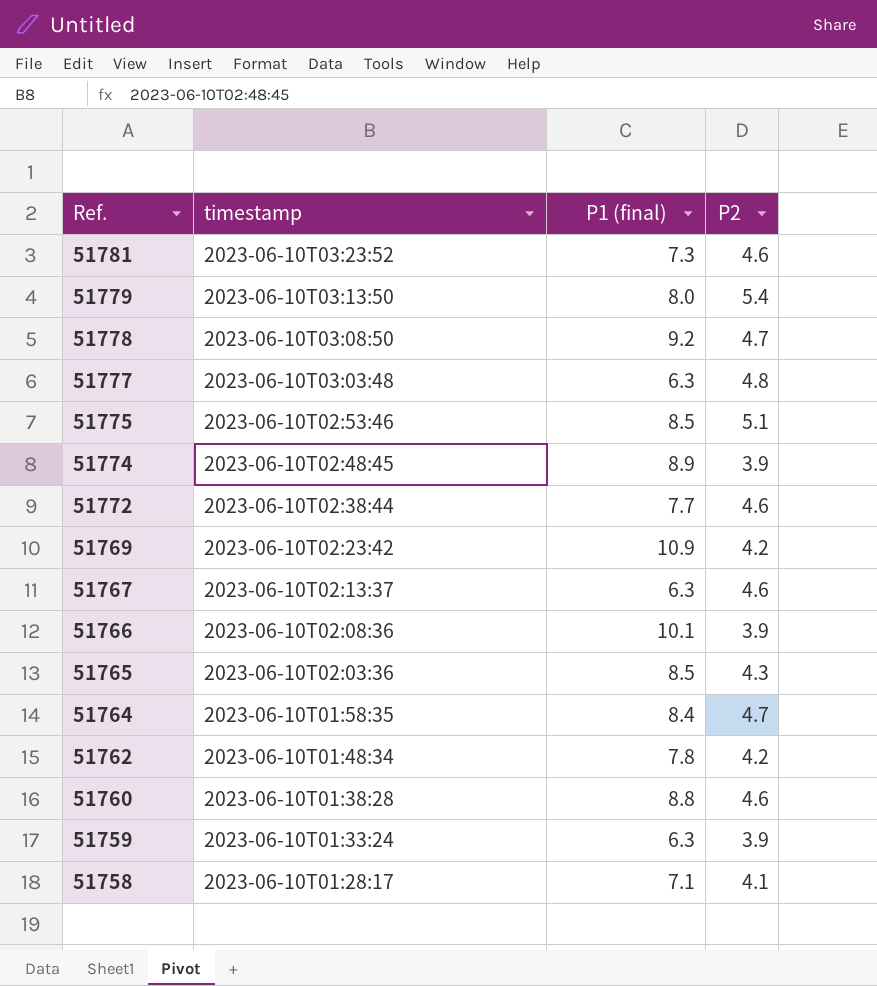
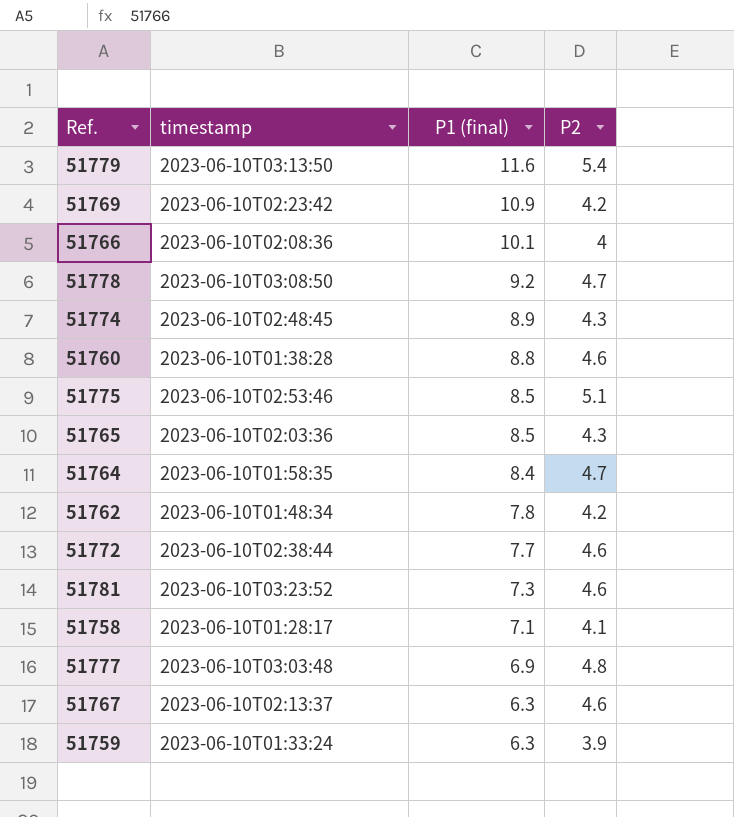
row order: Ref. descending -> P1 (final) descending
51779 | P1 (final): 8.0 -> 11.6
51766 | P2: 3.9 -> 4
51774 | P2: 3.9 -> 4.3
51777 | P1 (final): 6.3 -> 6.9

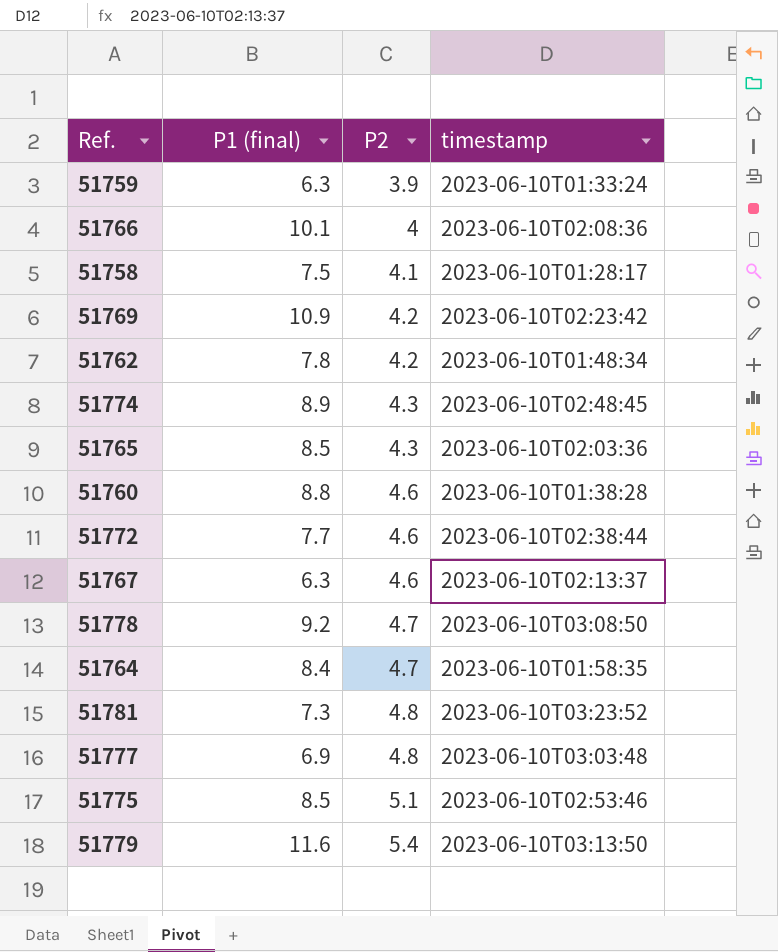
row order: P1 (final) descending -> P2 ascending
column timestamp | position: 2 -> 4
51758 | P1 (final): 7.1 -> 7.5
51781 | P2: 4.6 -> 4.8

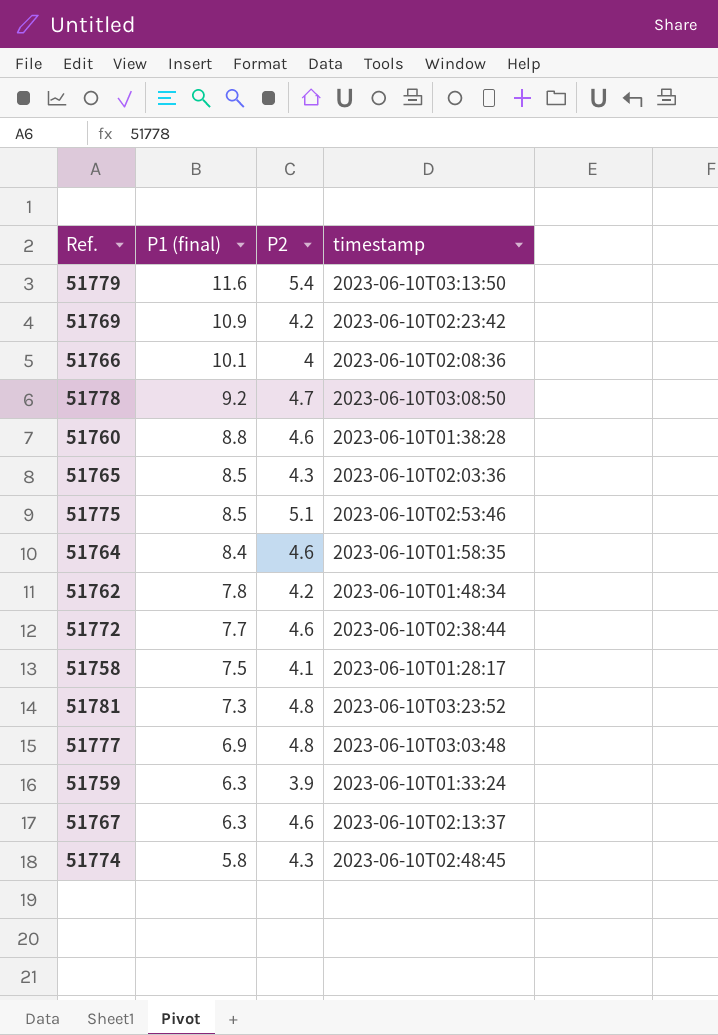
row order: P2 ascending -> P1 (final) descending
51764 | P2: 4.7 -> 4.6
51774 | P1 (final): 8.9 -> 5.8

